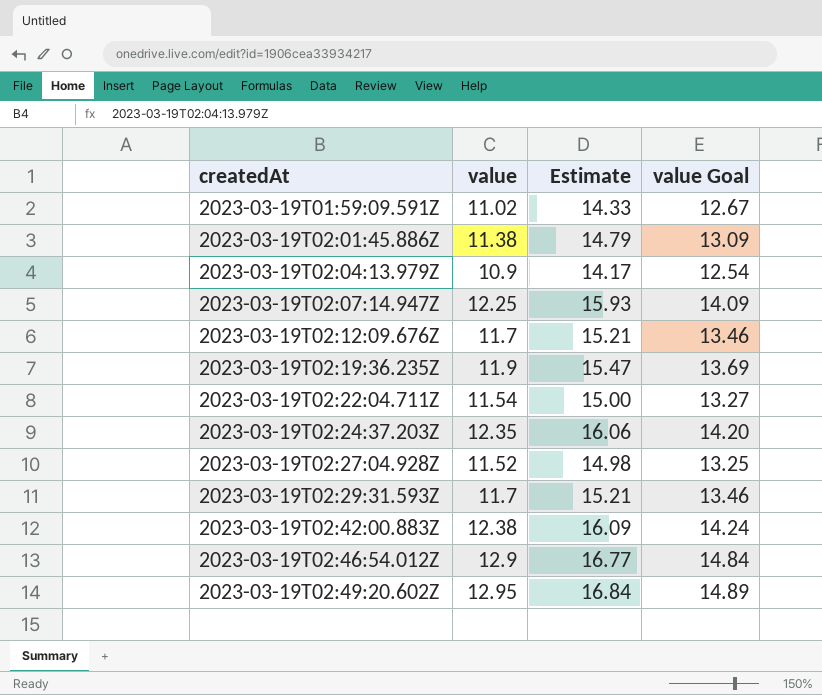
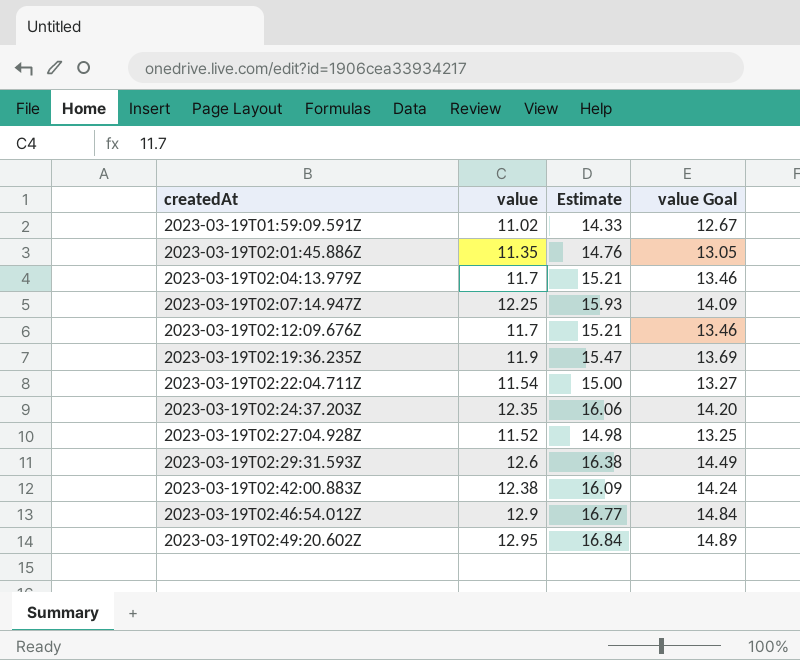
2023-03-19T02:01:45.886Z | value: 11.38 -> 11.35
2023-03-19T02:01:45.886Z | Estimate: 14.79 -> 14.76
2023-03-19T02:01:45.886Z | value Goal: 13.09 -> 13.05
2023-03-19T02:04:13.979Z | value: 10.9 -> 11.7
2023-03-19T02:04:13.979Z | Estimate: 14.17 -> 15.21
2023-03-19T02:04:13.979Z | value Goal: 12.54 -> 13.46
2023-03-19T02:29:31.593Z | value: 11.7 -> 12.6
2023-03-19T02:29:31.593Z | Estimate: 15.21 -> 16.38
2023-03-19T02:29:31.593Z | value Goal: 13.46 -> 14.49

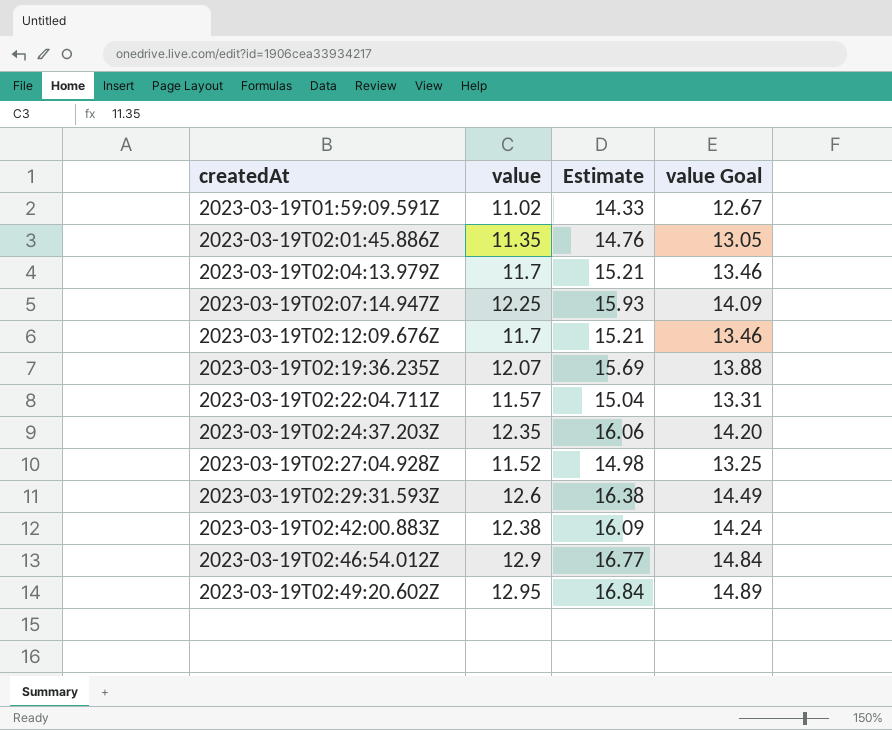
2023-03-19T02:19:36.235Z | value: 11.9 -> 12.07
2023-03-19T02:19:36.235Z | Estimate: 15.47 -> 15.69
2023-03-19T02:19:36.235Z | value Goal: 13.69 -> 13.88
2023-03-19T02:22:04.711Z | value: 11.54 -> 11.57
2023-03-19T02:22:04.711Z | Estimate: 15.00 -> 15.04
2023-03-19T02:22:04.711Z | value Goal: 13.27 -> 13.31

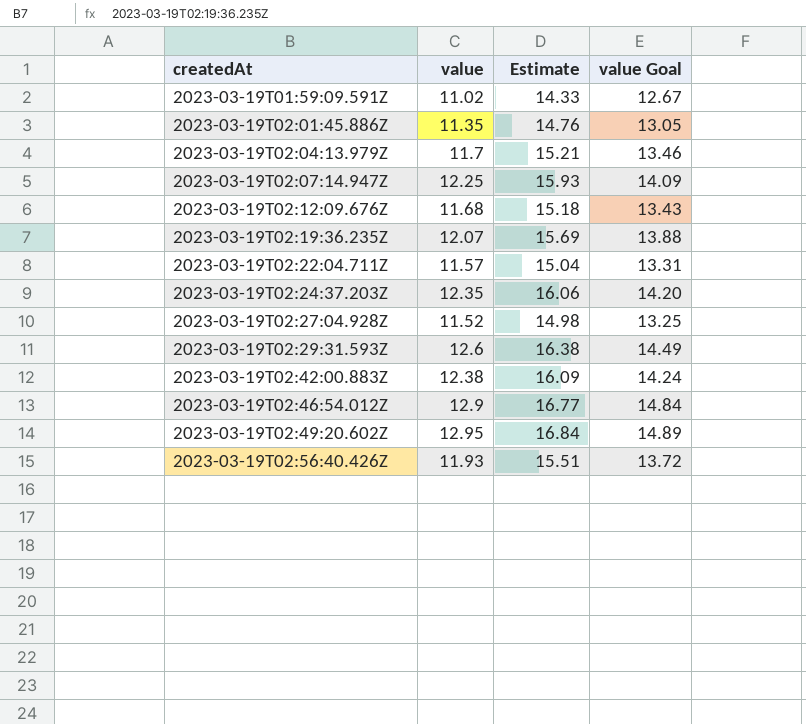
2023-03-19T02:12:09.676Z | value: 11.7 -> 11.68
2023-03-19T02:12:09.676Z | Estimate: 15.21 -> 15.18
2023-03-19T02:12:09.676Z | value Goal: 13.46 -> 13.43
row 2023-03-19T02:56:40.426Z: none -> 11.93 | 15.51 | 13.72

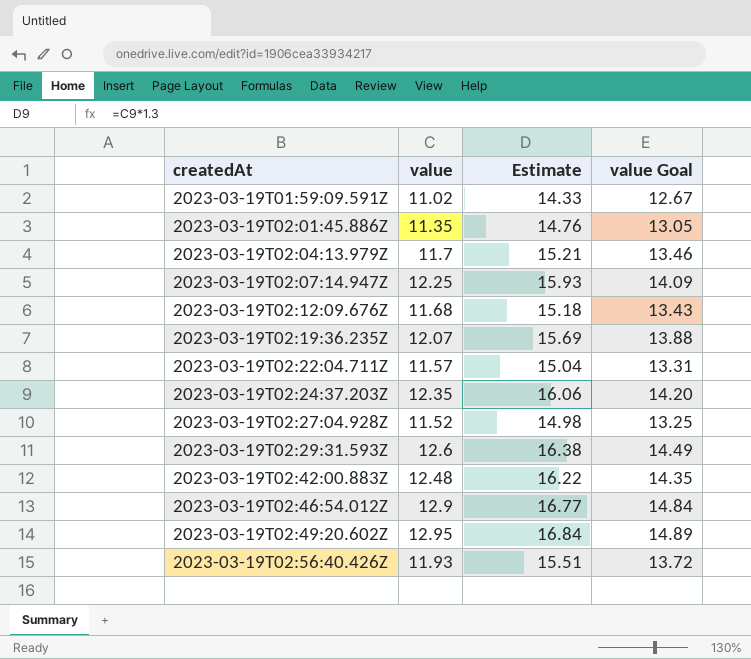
2023-03-19T02:42:00.883Z | value: 12.38 -> 12.48
2023-03-19T02:42:00.883Z | Estimate: 16.09 -> 16.22
2023-03-19T02:42:00.883Z | value Goal: 14.24 -> 14.35

